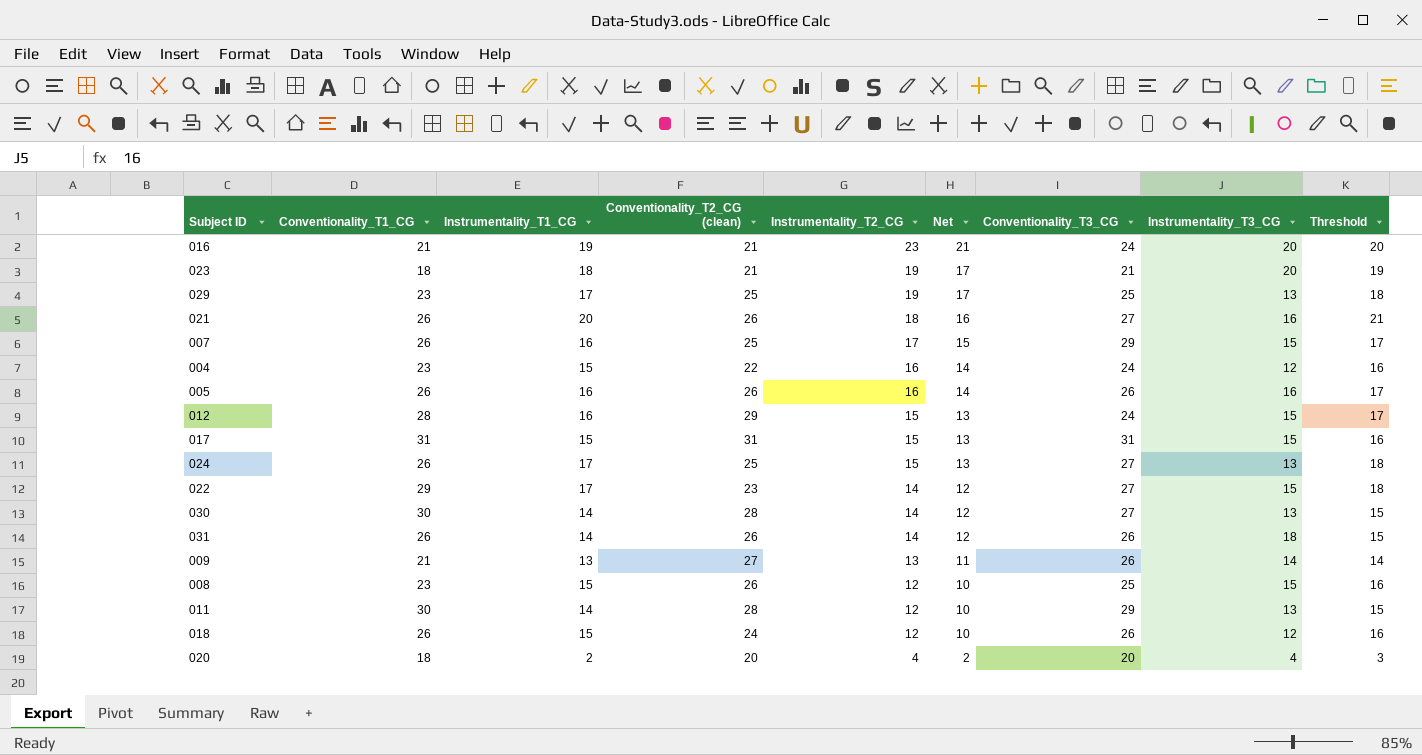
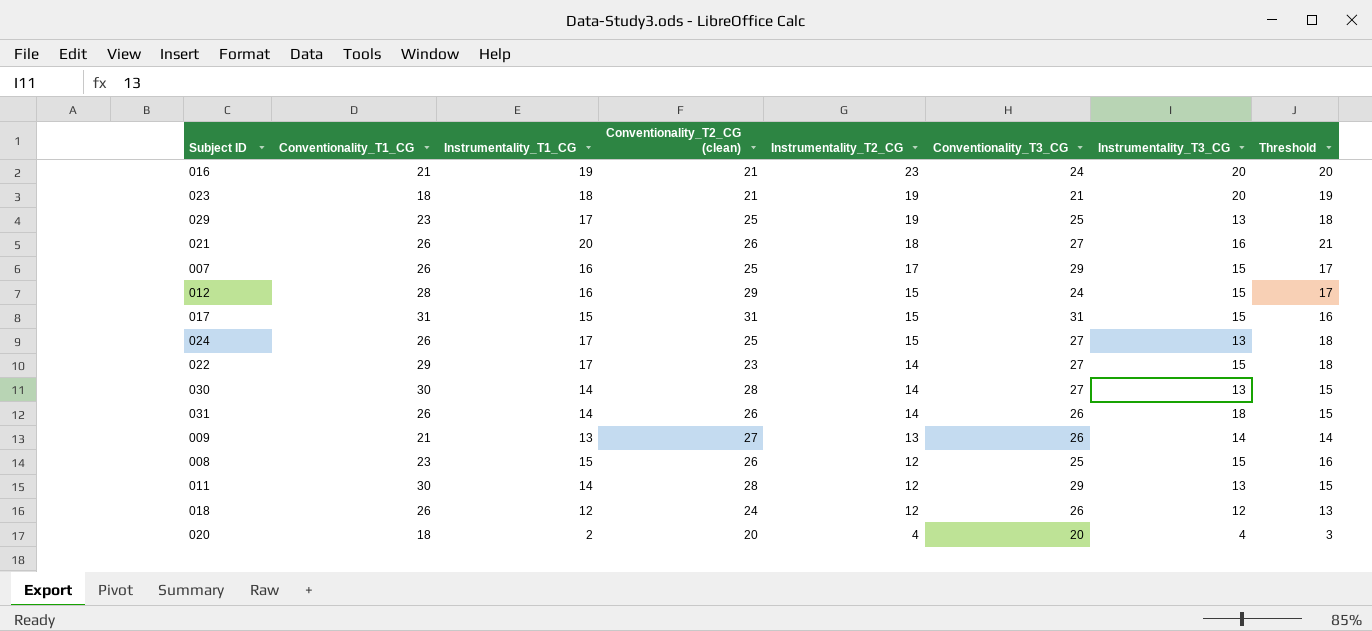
column Net | formula: [Instrumentality_T2_CG] - 2 -> none
row 004: 23 | 15 | 22 | 16 | 14 | 24 | 12 | 16 -> none
row 005: 26 | 16 | 26 | 16 | 14 | 26 | 16 | 17 -> none
018 | Instrumentality_T1_CG: 15 -> 12
018 | Threshold: 16 -> 13

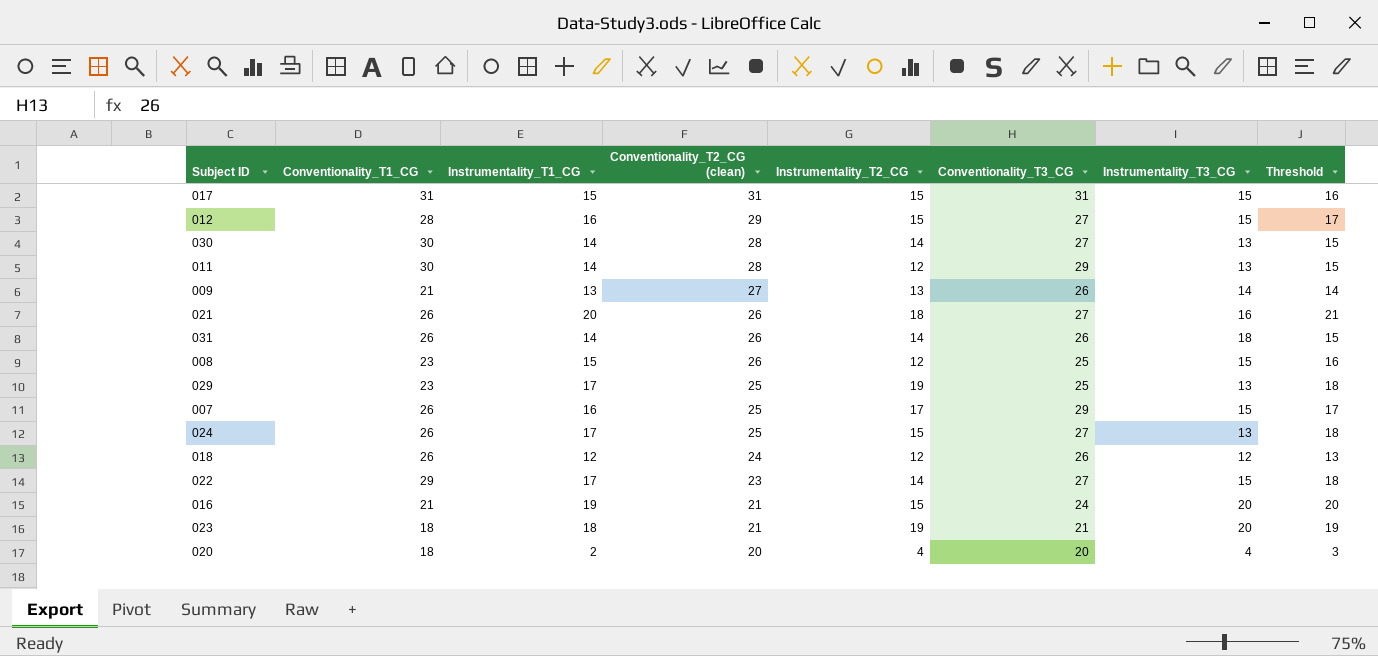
row order: Instrumentality_T2_CG descending -> Conventionality_T2_CG (clean) descending
012 | Conventionality_T3_CG: 24 -> 27
016 | Instrumentality_T2_CG: 23 -> 15

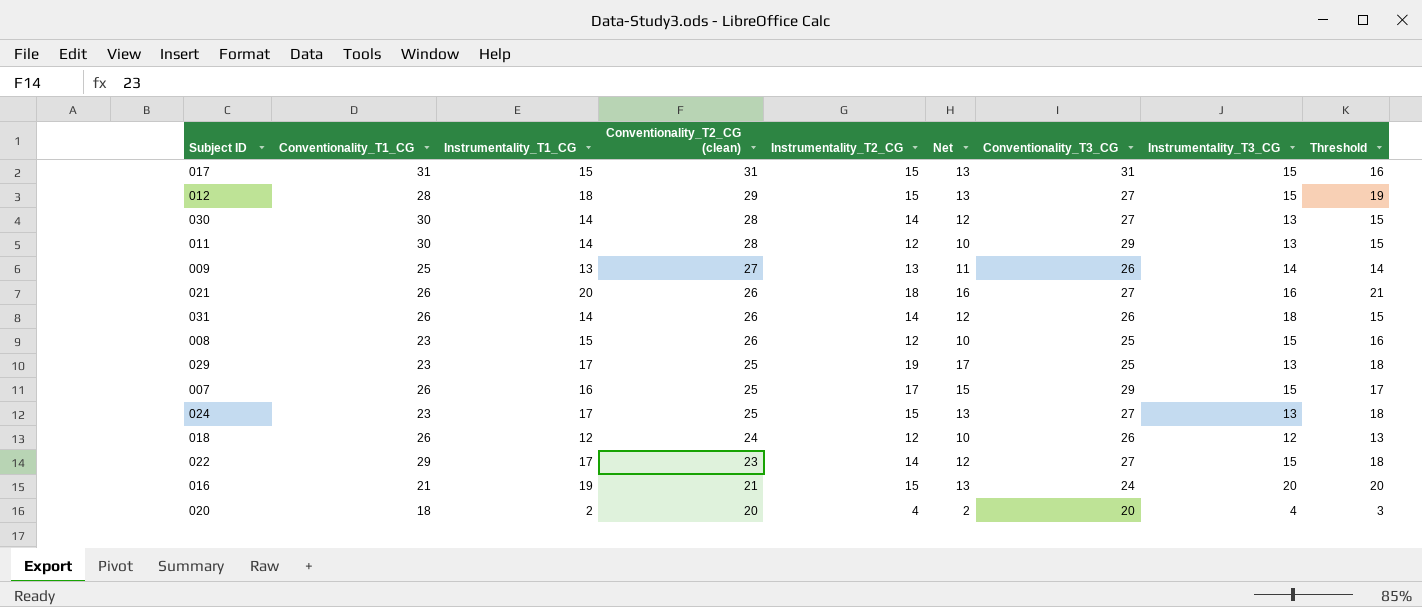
column Net | formula: none -> [Instrumentality_T2_CG] - 2
row 023: 18 | 18 | 21 | 19 | 21 | 20 | 19 -> none
012 | Instrumentality_T1_CG: 16 -> 18
012 | Threshold: 17 -> 19
009 | Conventionality_T1_CG: 21 -> 25
024 | Conventionality_T1_CG: 26 -> 23

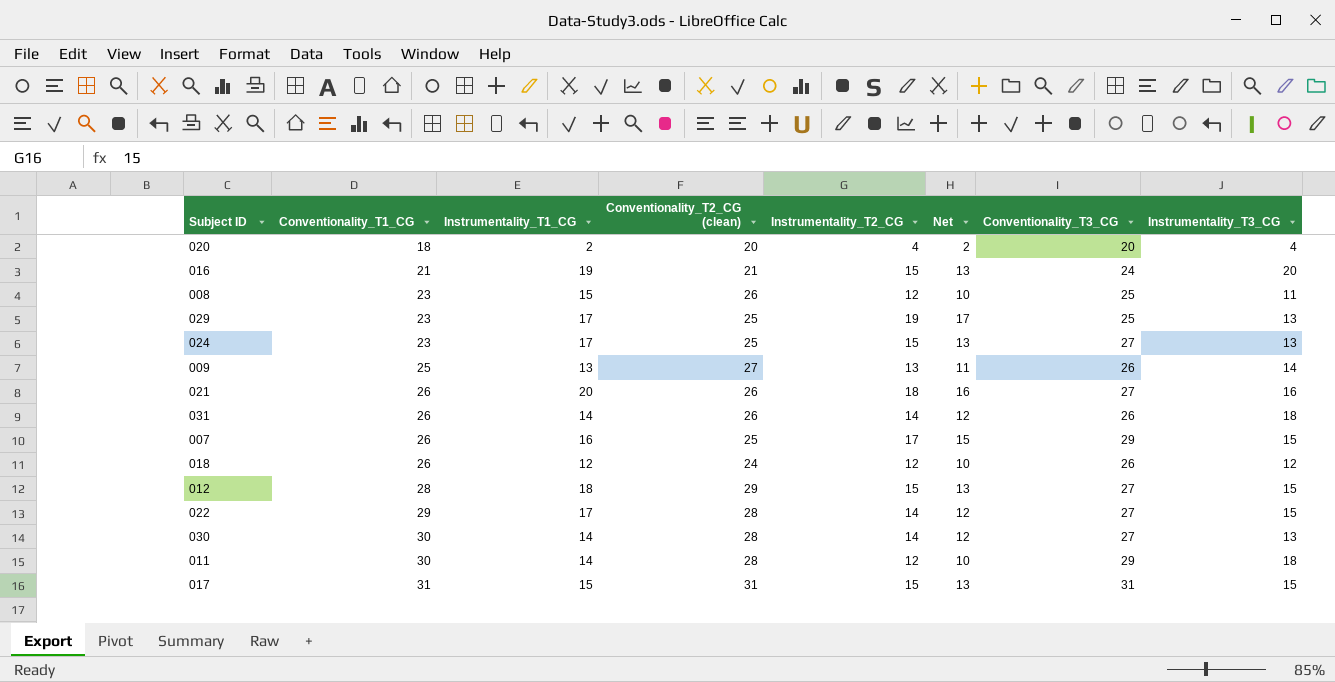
row order: Conventionality_T2_CG (clean) descending -> Conventionality_T1_CG ascending
column Threshold | formula: [Instrumentality_T1_CG] + 1 -> none
008 | Instrumentality_T3_CG: 15 -> 11
022 | Conventionality_T2_CG (clean): 23 -> 28
011 | Instrumentality_T3_CG: 13 -> 18

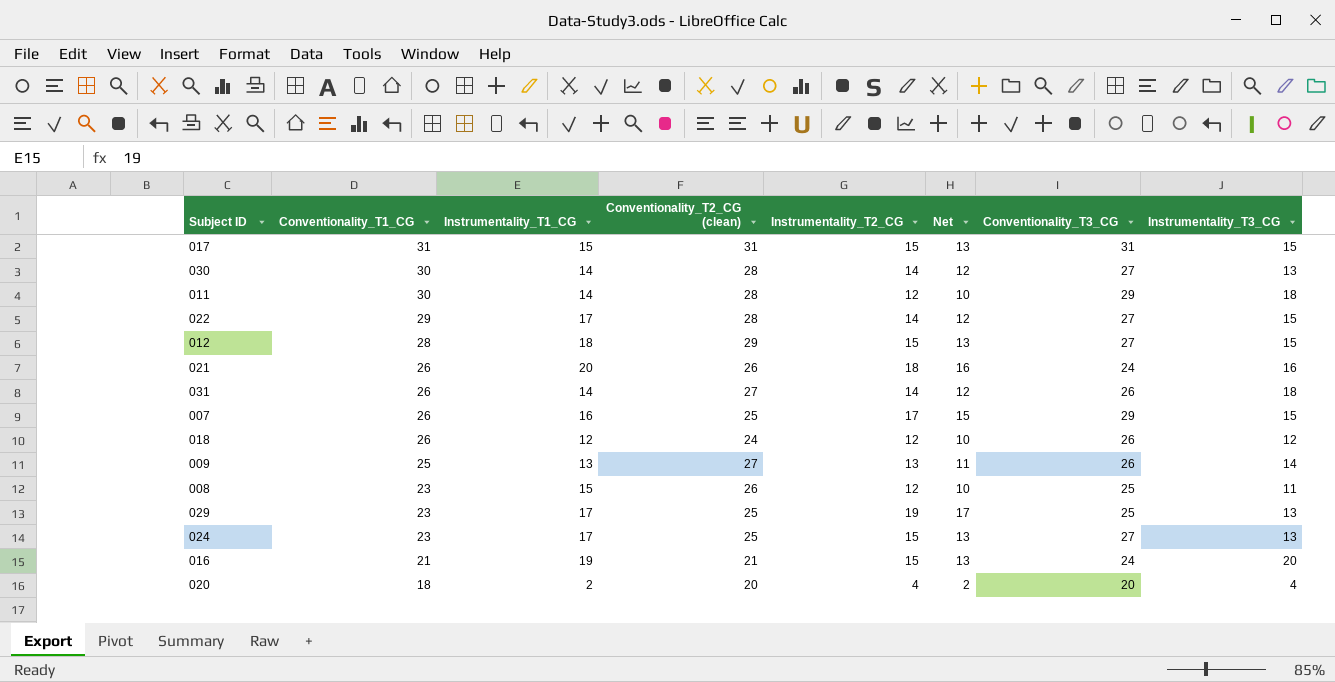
row order: Conventionality_T1_CG ascending -> Conventionality_T1_CG descending
021 | Conventionality_T3_CG: 27 -> 24
031 | Conventionality_T2_CG (clean): 26 -> 27

